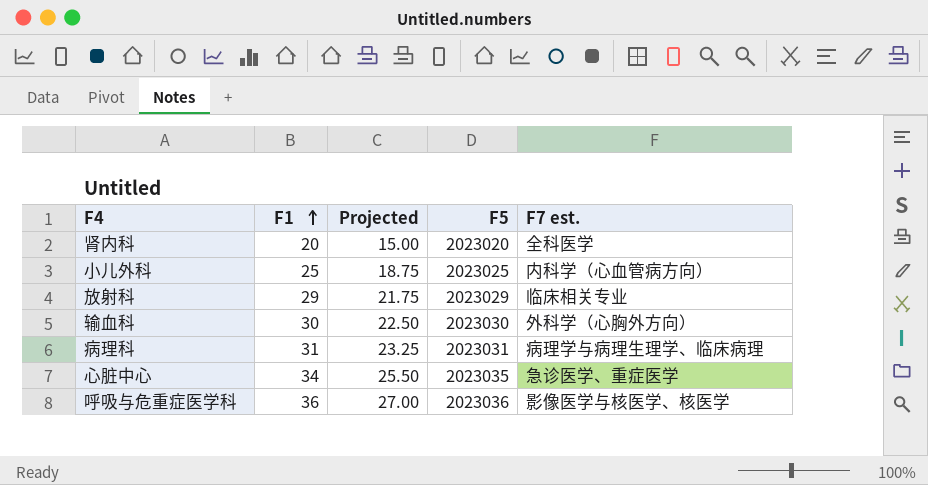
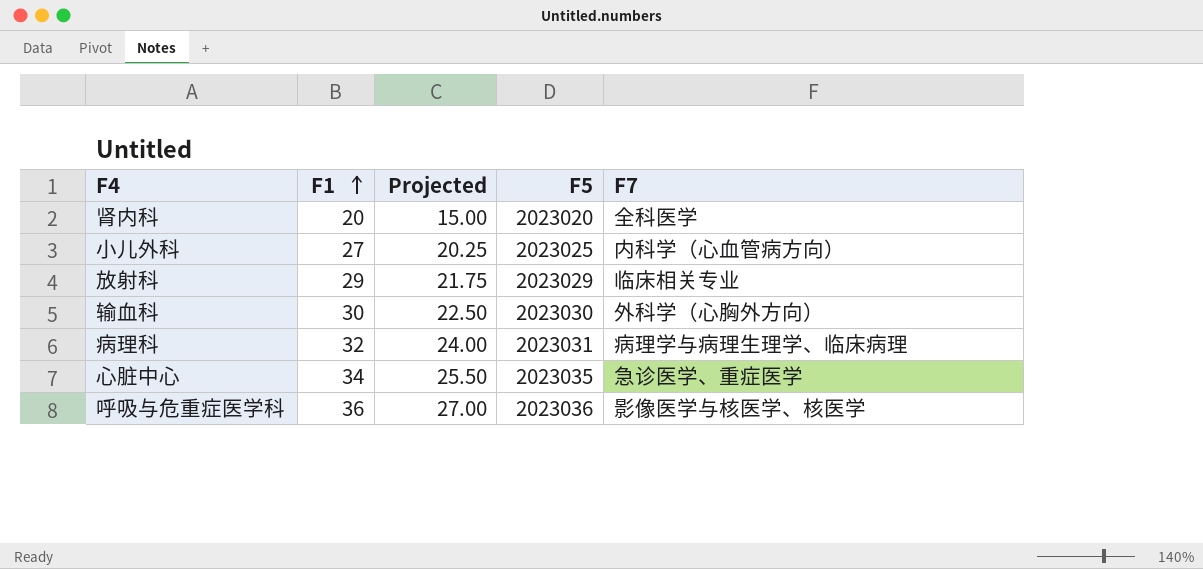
column name: F7 est. -> F7
小儿外科 | F1: 25 -> 27
小儿外科 | Projected: 18.75 -> 20.25
病理科 | F1: 31 -> 32
病理科 | Projected: 23.25 -> 24.00

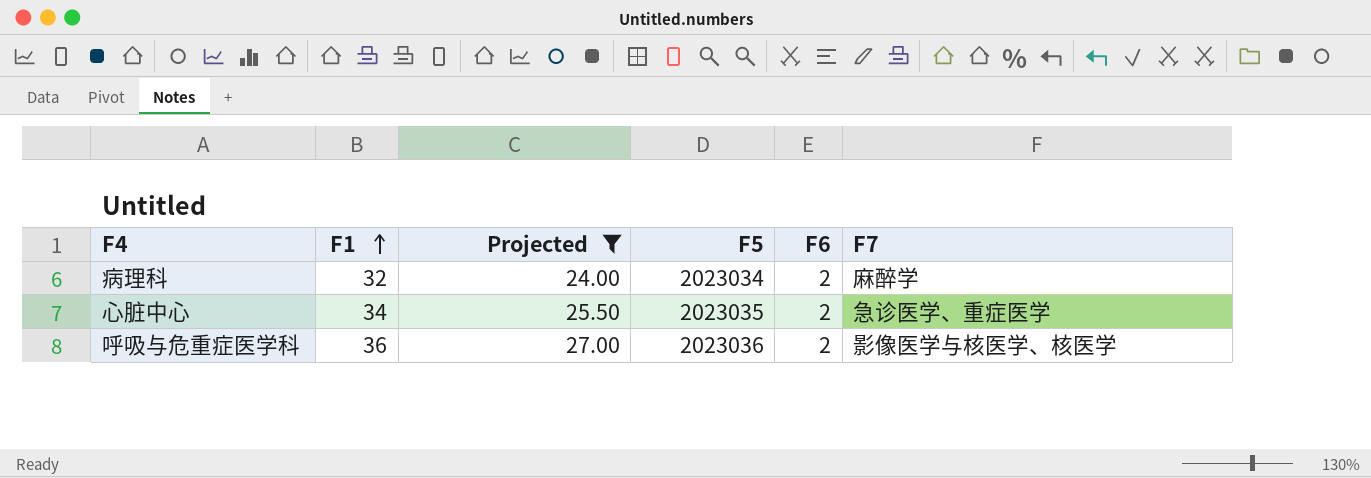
filter: none -> Projected >= 24.00
column F6 | position: none -> 5
病理科 | F5: 2023031 -> 2023034
病理科 | F7: 病理学与病理生理学、临床病理 -> 麻醉学

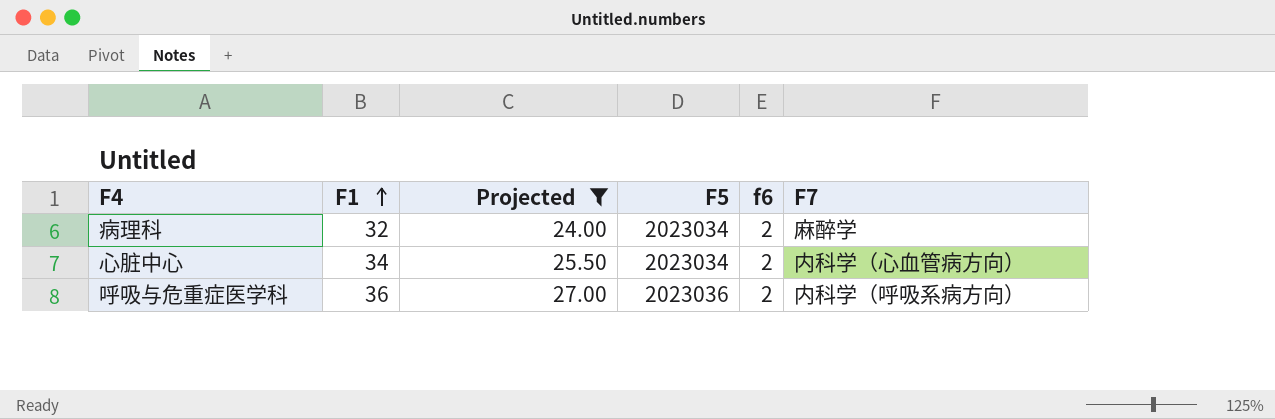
column name: F6 -> f6
心脏中心 | F5: 2023035 -> 2023034
心脏中心 | F7: 急诊医学、重症医学 -> 内科学（心血管病方向）
呼吸与危重症医学科 | F7: 影像医学与核医学、核医学 -> 内科学（呼吸系病方向）

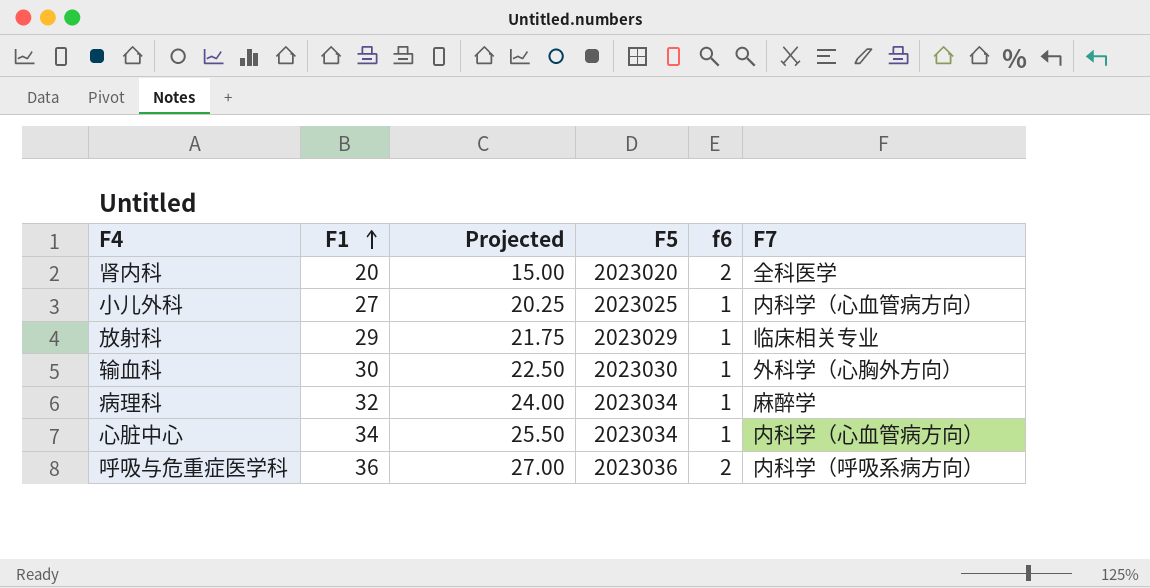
filter: Projected >= 24.00 -> none
病理科 | f6: 2 -> 1
心脏中心 | f6: 2 -> 1

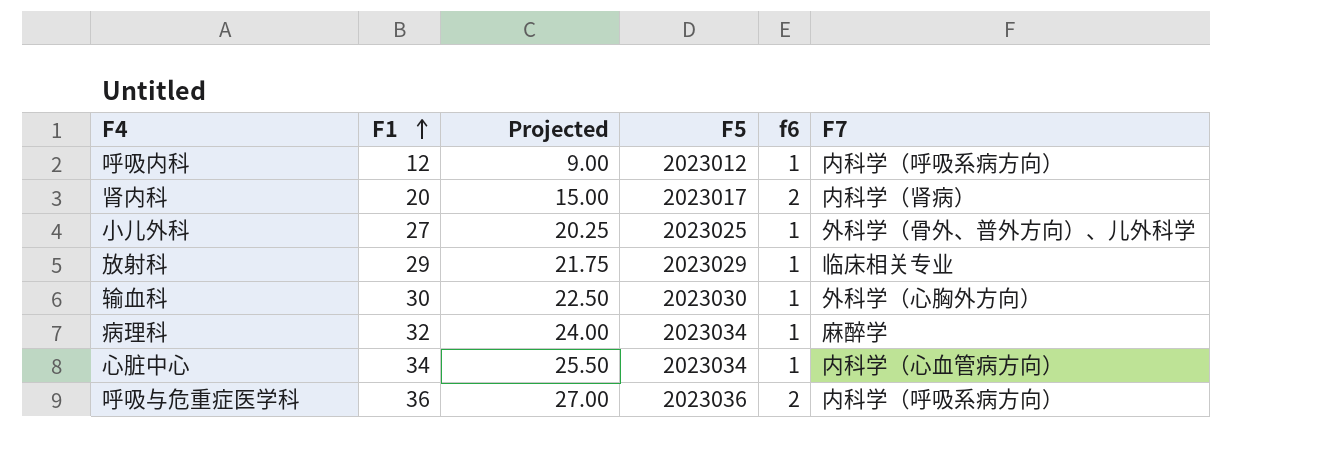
row 呼吸内科: none -> 12 | 9.00 | 2023012 | 1 | 内科学（呼吸系病方向）
肾内科 | F5: 2023020 -> 2023017
肾内科 | F7: 全科医学 -> 内科学（肾病）
小儿外科 | F7: 内科学（心血管病方向） -> 外科学（骨外、普外方向）、儿外科学

